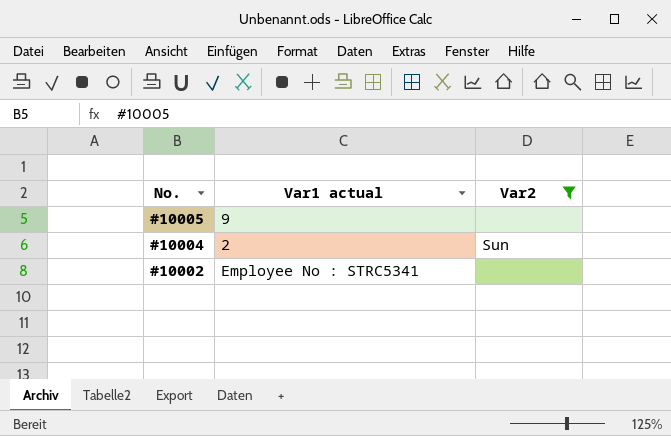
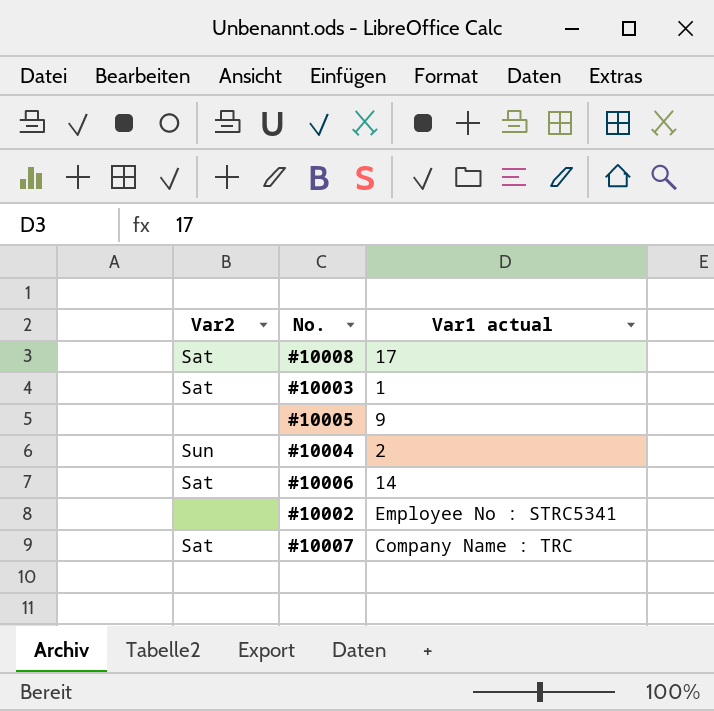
filter: Var2 != Sat -> none
column Var2 | position: 3 -> 1

